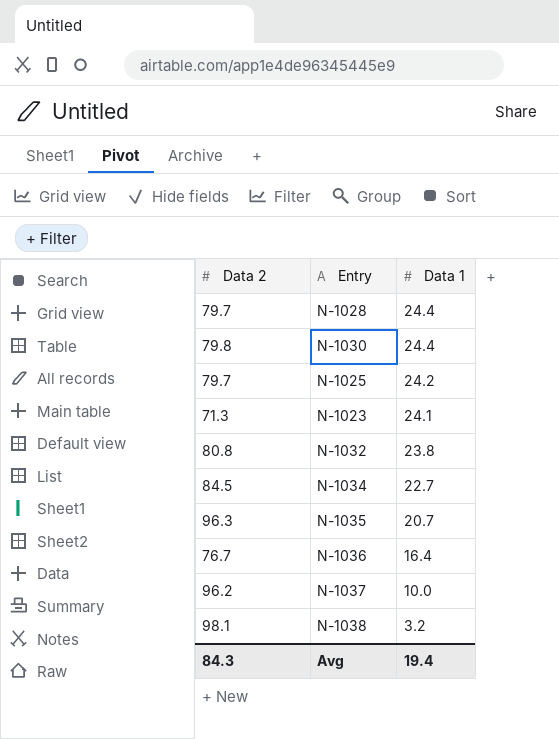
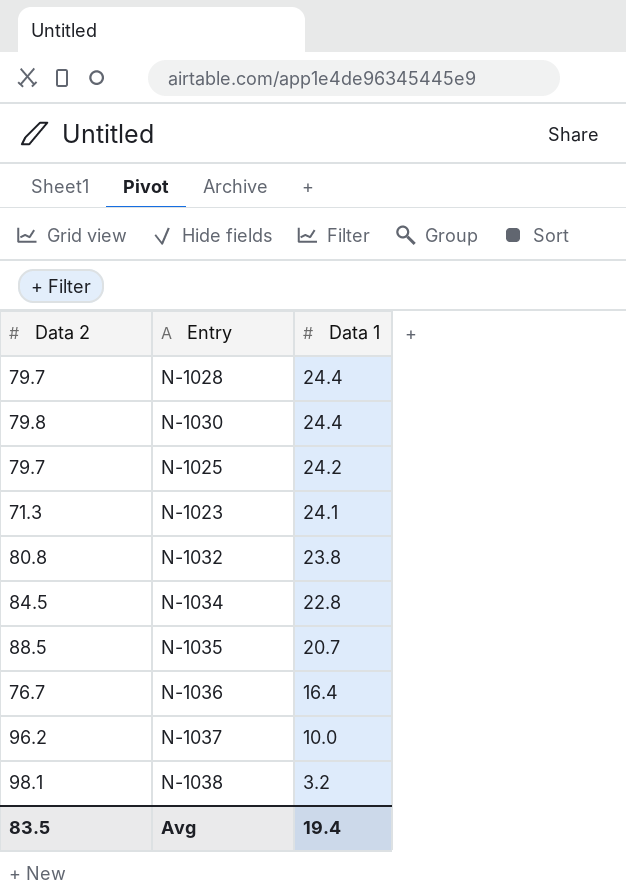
N-1034 | Data 1: 22.7 -> 22.8
N-1035 | Data 2: 96.3 -> 88.5
Avg | Data 2: 84.3 -> 83.5

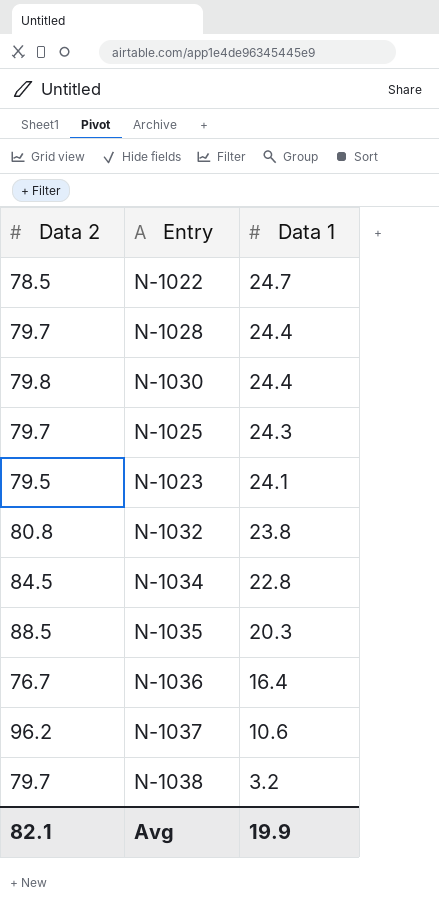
row N-1022: none -> 78.5 | 24.7
N-1025 | Data 1: 24.2 -> 24.3
N-1023 | Data 2: 71.3 -> 79.5
N-1035 | Data 1: 20.7 -> 20.3
N-1037 | Data 1: 10.0 -> 10.6
N-1038 | Data 2: 98.1 -> 79.7
Avg | Data 2: 83.5 -> 82.1
Avg | Data 1: 19.4 -> 19.9

